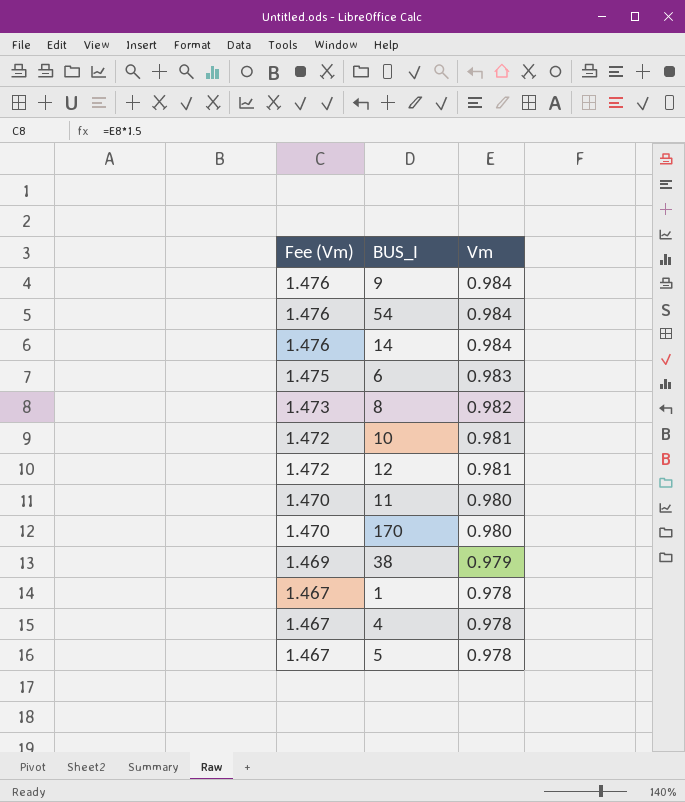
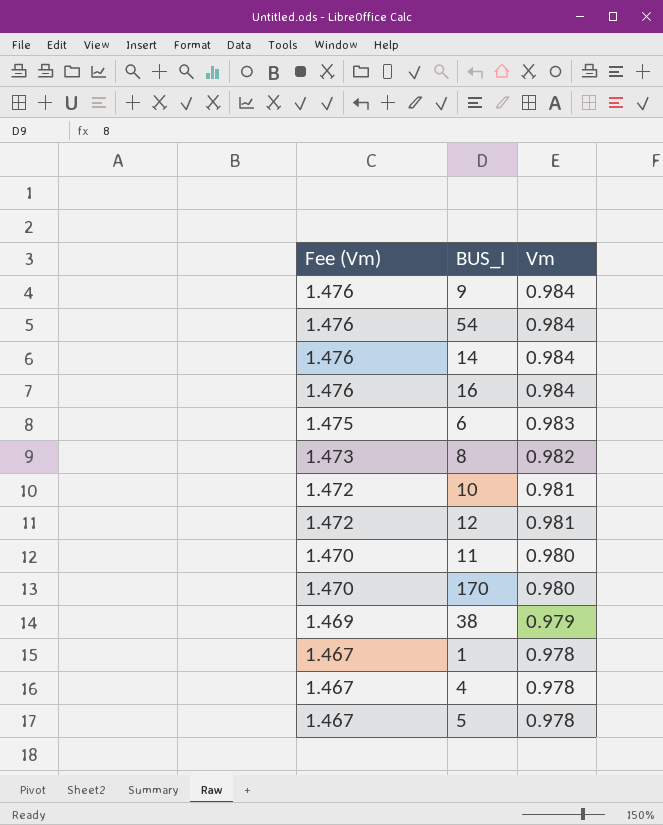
row 16: none -> 1.476 | 0.984

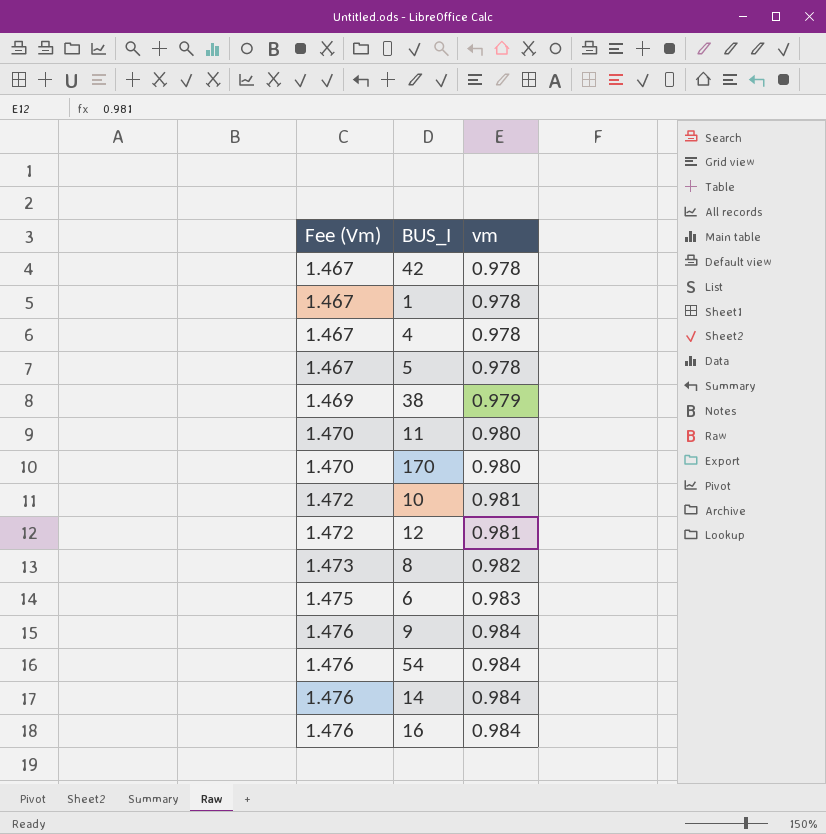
row order: Fee (Vm) descending -> Fee (Vm) ascending
column name: Vm -> vm
row 42: none -> 1.467 | 0.978

